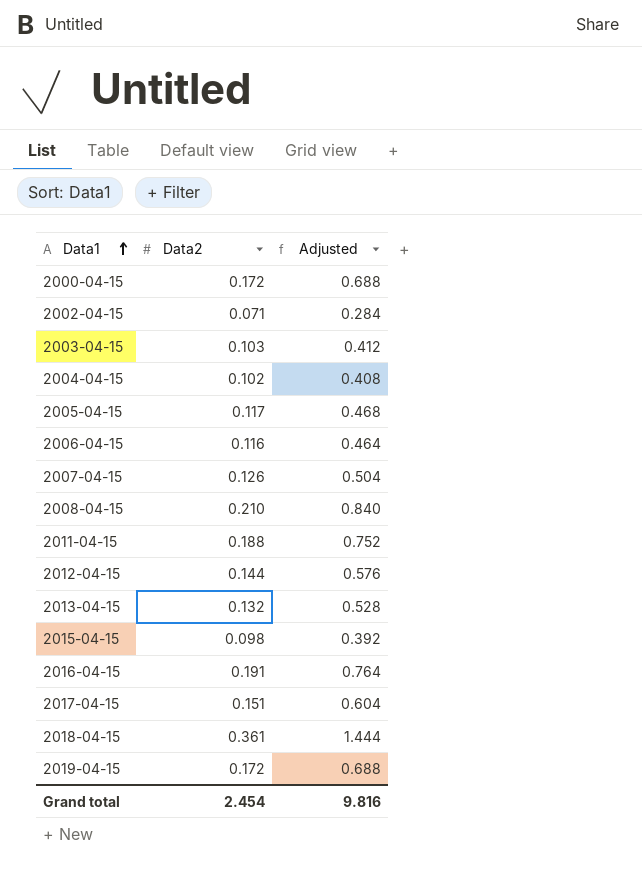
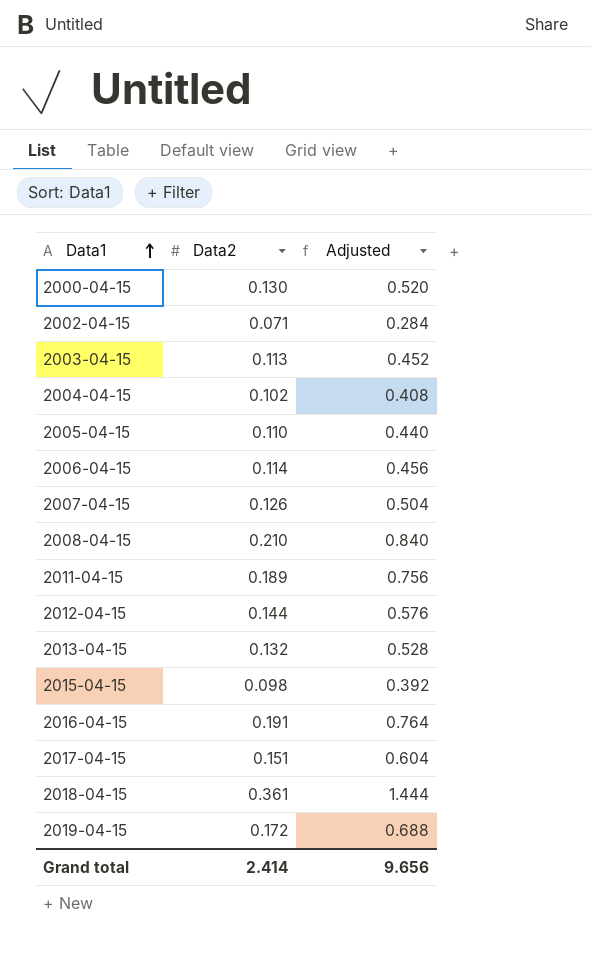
2000-04-15 | Data2: 0.172 -> 0.130
2000-04-15 | Adjusted: 0.688 -> 0.520
2003-04-15 | Data2: 0.103 -> 0.113
2003-04-15 | Adjusted: 0.412 -> 0.452
2005-04-15 | Data2: 0.117 -> 0.110
2005-04-15 | Adjusted: 0.468 -> 0.440
2006-04-15 | Data2: 0.116 -> 0.114
2006-04-15 | Adjusted: 0.464 -> 0.456
2011-04-15 | Data2: 0.188 -> 0.189
2011-04-15 | Adjusted: 0.752 -> 0.756
Grand total | Data2: 2.454 -> 2.414
Grand total | Adjusted: 9.816 -> 9.656

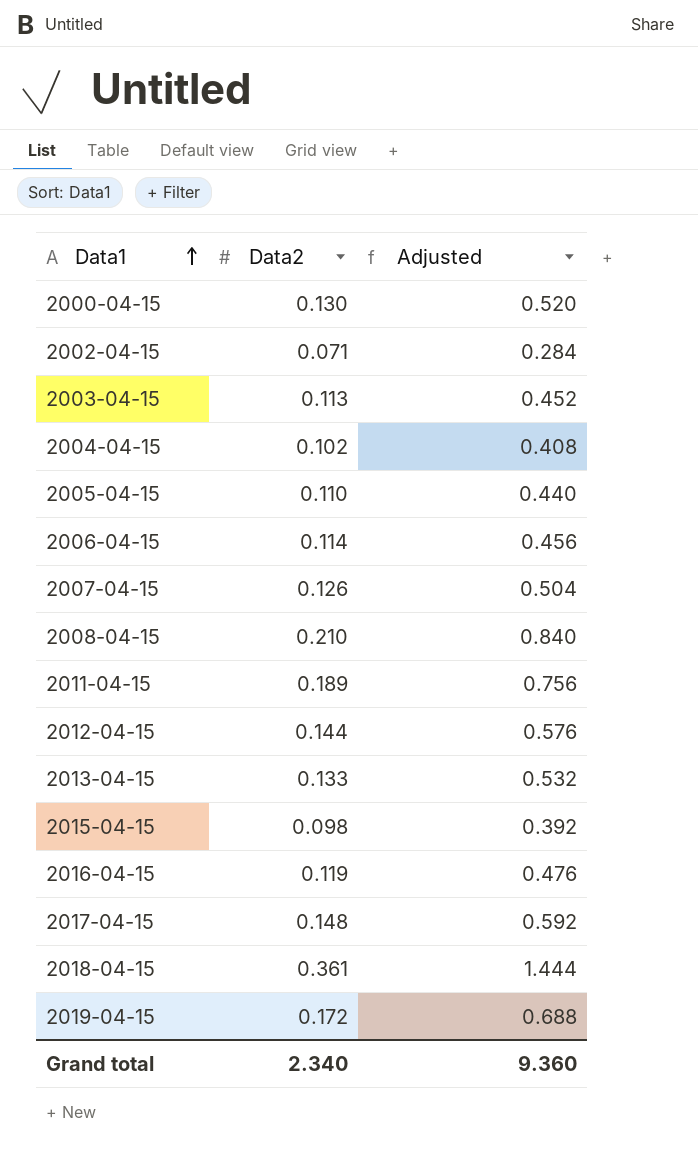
2013-04-15 | Data2: 0.132 -> 0.133
2013-04-15 | Adjusted: 0.528 -> 0.532
2016-04-15 | Data2: 0.191 -> 0.119
2016-04-15 | Adjusted: 0.764 -> 0.476
2017-04-15 | Data2: 0.151 -> 0.148
2017-04-15 | Adjusted: 0.604 -> 0.592
Grand total | Data2: 2.414 -> 2.340
Grand total | Adjusted: 9.656 -> 9.360

